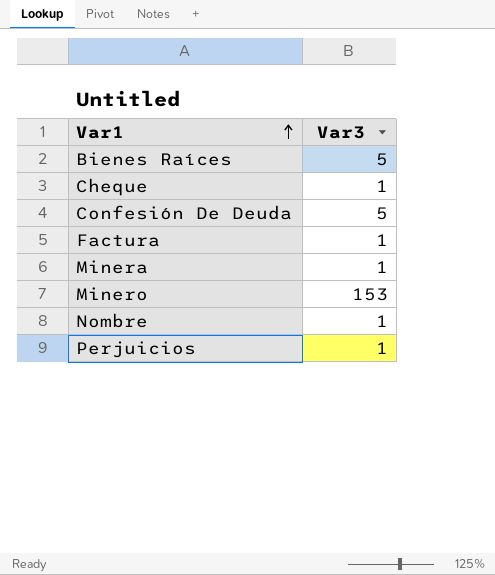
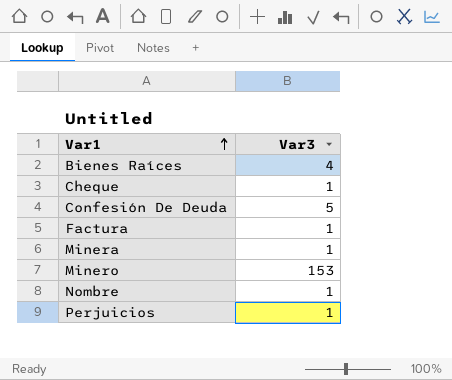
Bienes Raíces | Var3: 5 -> 4

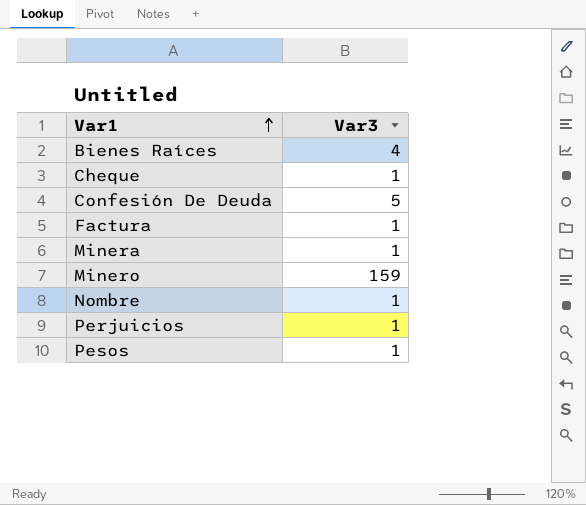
Minero | Var3: 153 -> 159
row Pesos: none -> 1

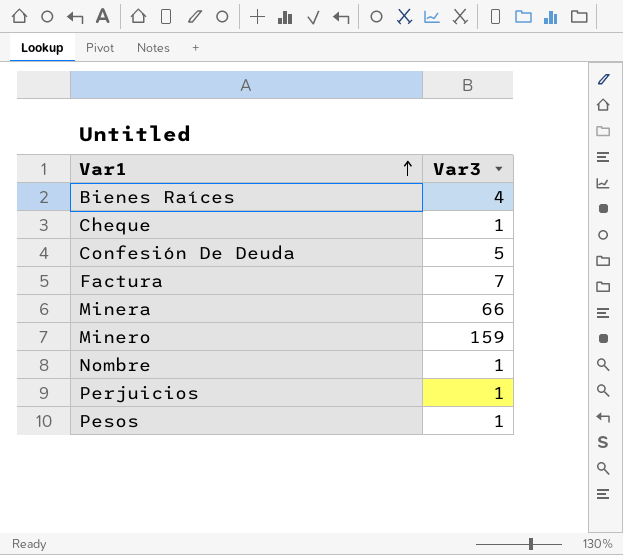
Factura | Var3: 1 -> 7
Minera | Var3: 1 -> 66

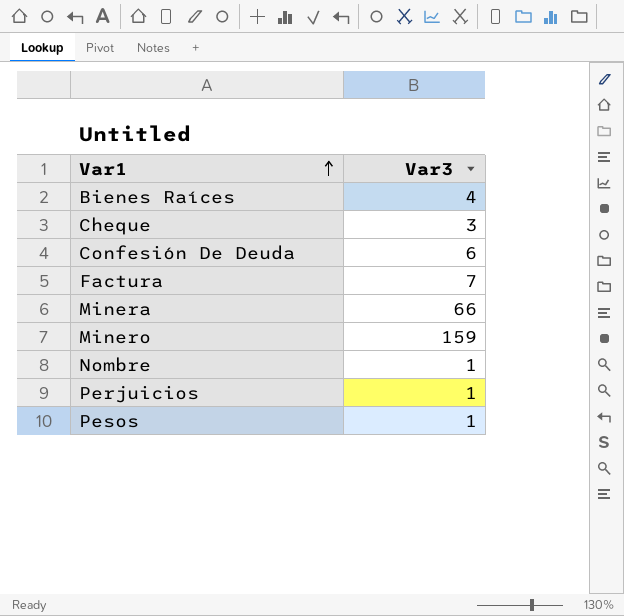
Cheque | Var3: 1 -> 3
Confesión De Deuda | Var3: 5 -> 6

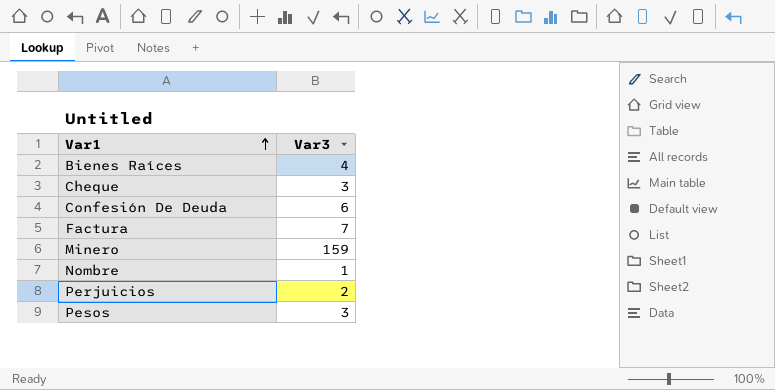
row Minera: 66 -> none
Perjuicios | Var3: 1 -> 2
Pesos | Var3: 1 -> 3

